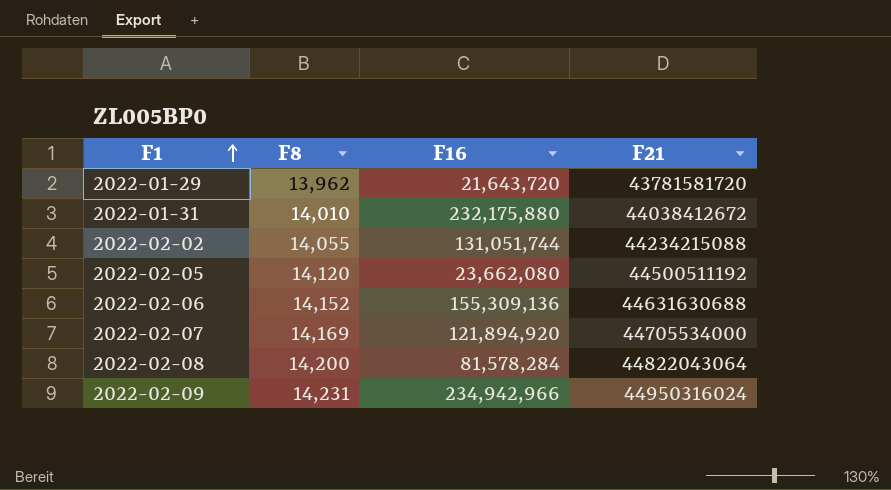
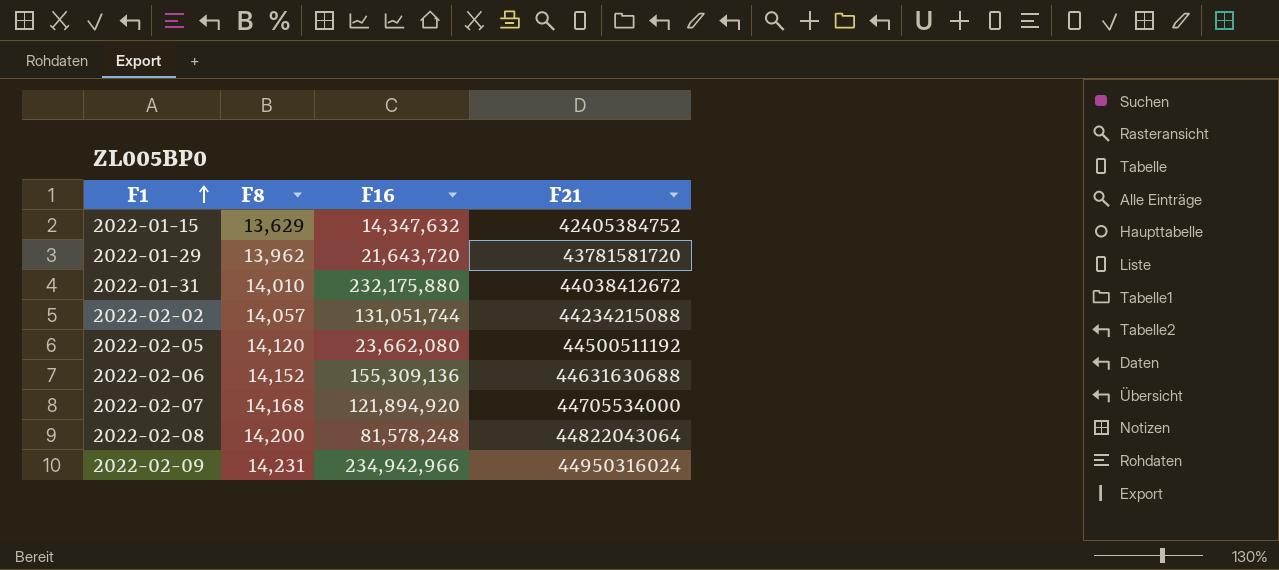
row 2022-01-15: none -> 13,629 | 14,347,632 | 42405384752
2022-02-02 | F8: 14,055 -> 14,057
2022-02-07 | F8: 14,169 -> 14,168
2022-02-08 | F16: 81,578,284 -> 81,578,248

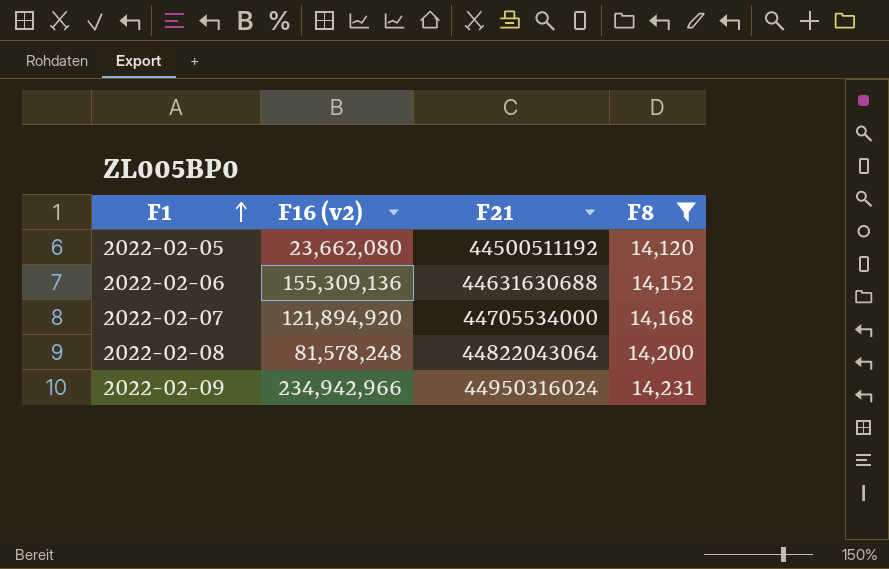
filter: none -> F8 >= 14,120
column name: F16 -> F16 (v2)
column F8 | position: 2 -> 4

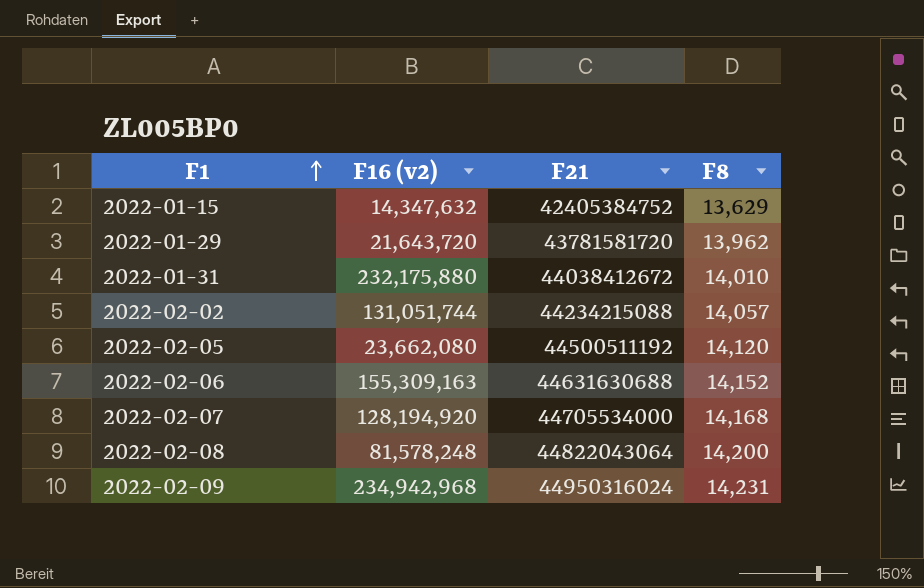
filter: F8 >= 14,120 -> none
2022-02-06 | F16 (v2): 155,309,136 -> 155,309,163
2022-02-07 | F16 (v2): 121,894,920 -> 128,194,920
2022-02-09 | F16 (v2): 234,942,966 -> 234,942,968

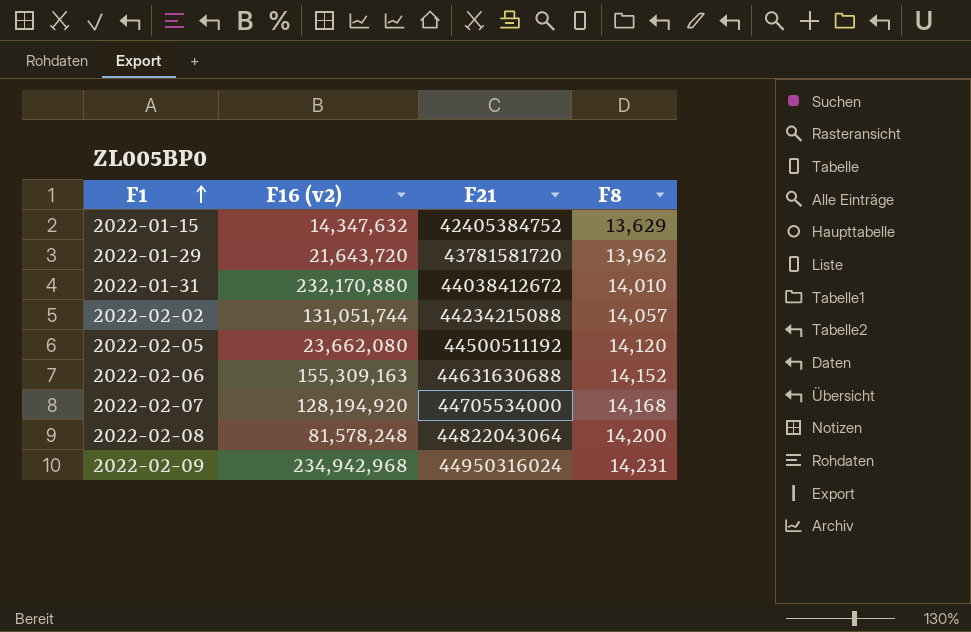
2022-01-31 | F16 (v2): 232,175,880 -> 232,170,880

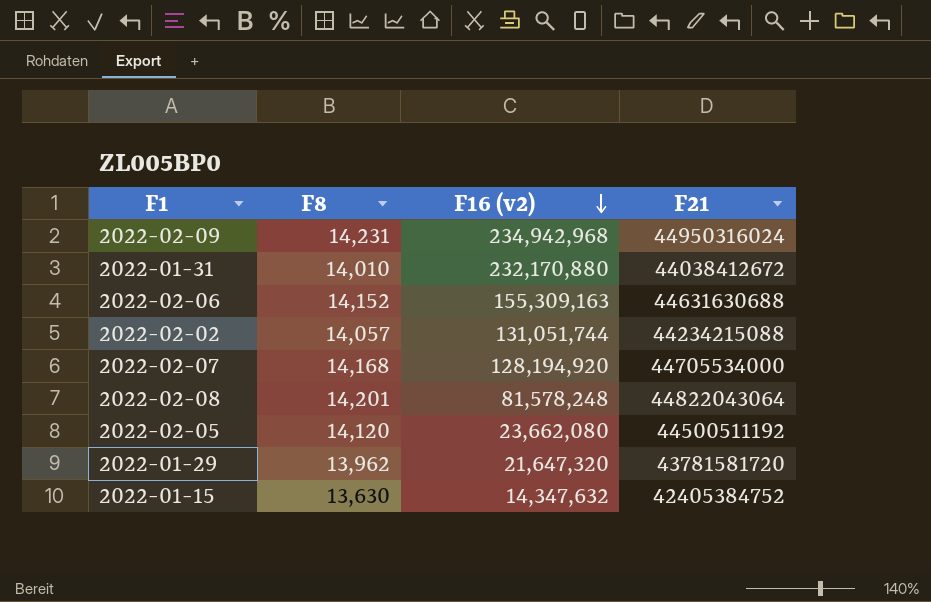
row order: F1 ascending -> F16 (v2) descending
column F8 | position: 4 -> 2
2022-02-08 | F8: 14,200 -> 14,201
2022-01-29 | F16 (v2): 21,643,720 -> 21,647,320
2022-01-15 | F8: 13,629 -> 13,630

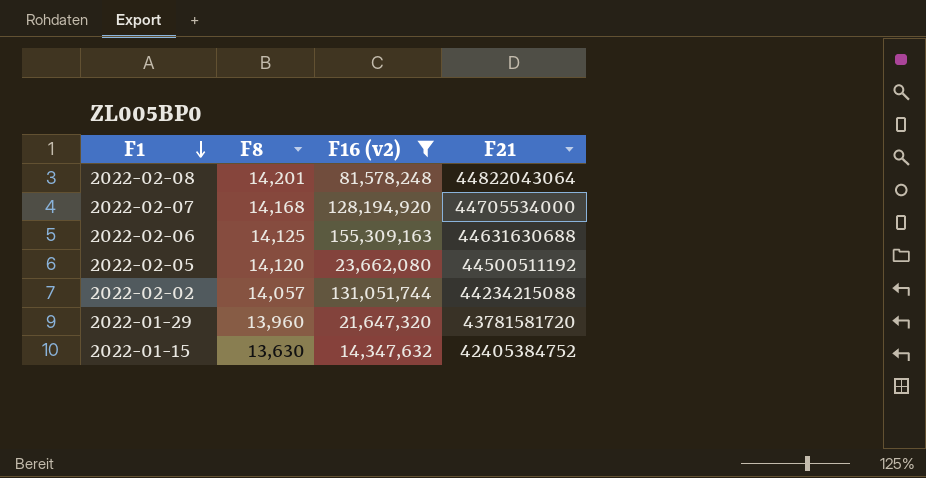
filter: none -> F16 (v2) <= 155,309,163
row order: F16 (v2) descending -> F1 descending
2022-02-06 | F8: 14,152 -> 14,125
2022-01-29 | F8: 13,962 -> 13,960

